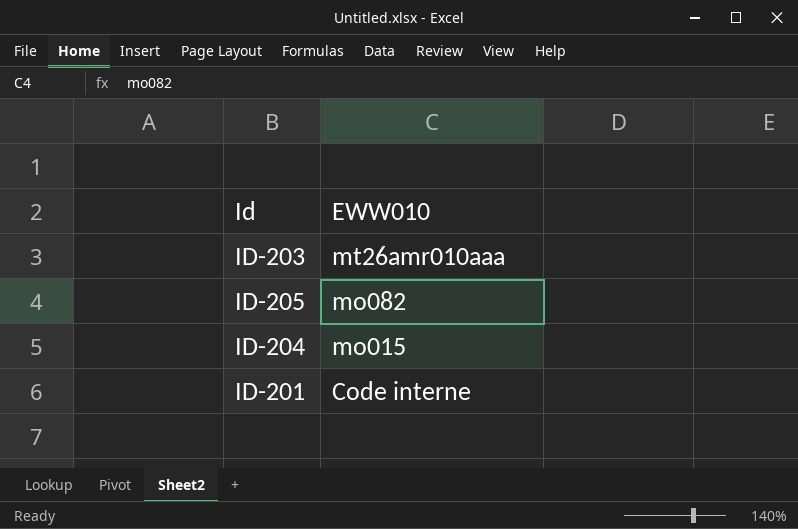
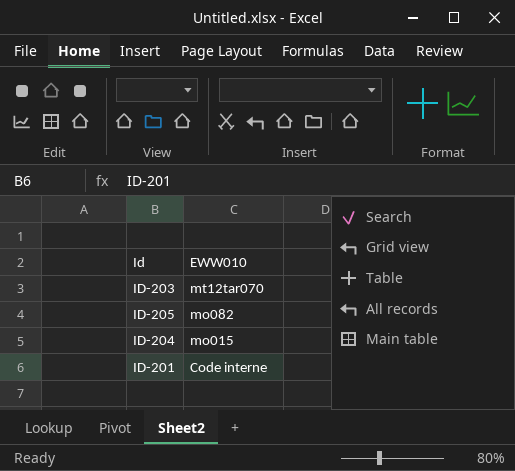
ID-203 | EWW010: mt26amr010aaa -> mt12tar070

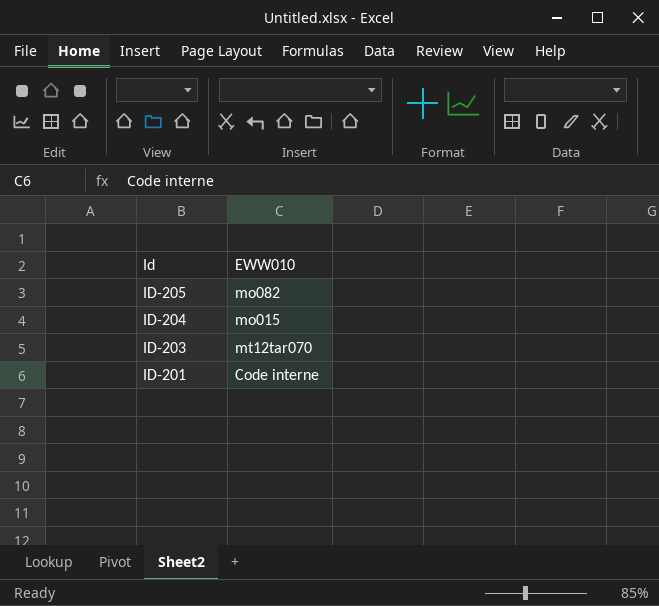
row order: EWW010 descending -> Id descending

